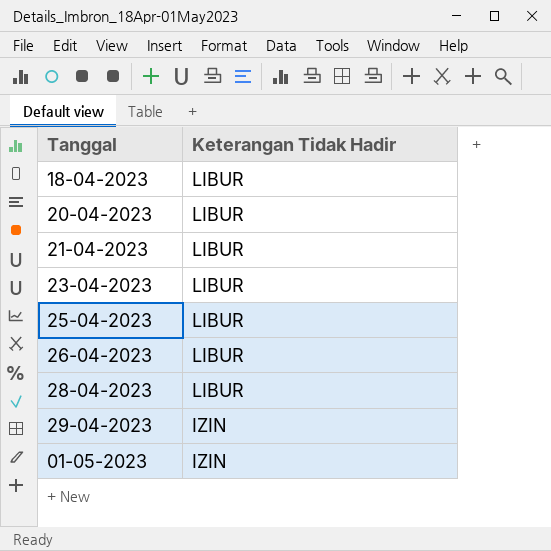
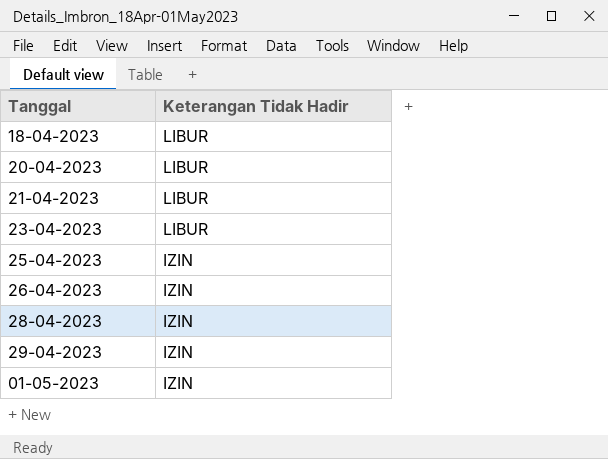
25-04-2023 | Keterangan Tidak Hadir: LIBUR -> IZIN
26-04-2023 | Keterangan Tidak Hadir: LIBUR -> IZIN
28-04-2023 | Keterangan Tidak Hadir: LIBUR -> IZIN

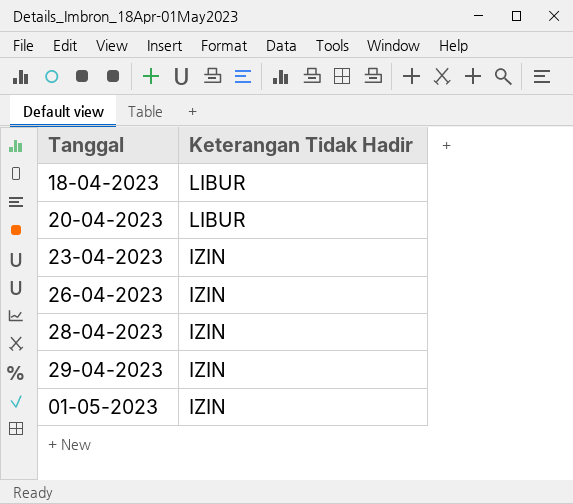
row 21-04-2023: LIBUR -> none
row 25-04-2023: IZIN -> none
23-04-2023 | Keterangan Tidak Hadir: LIBUR -> IZIN

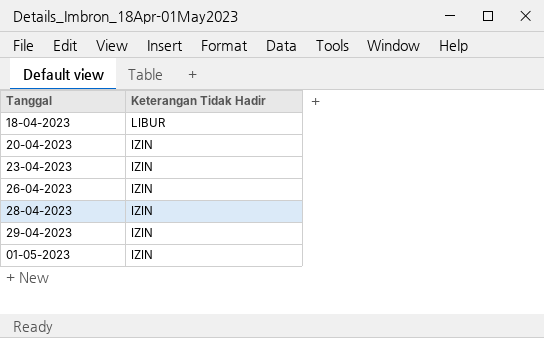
20-04-2023 | Keterangan Tidak Hadir: LIBUR -> IZIN

